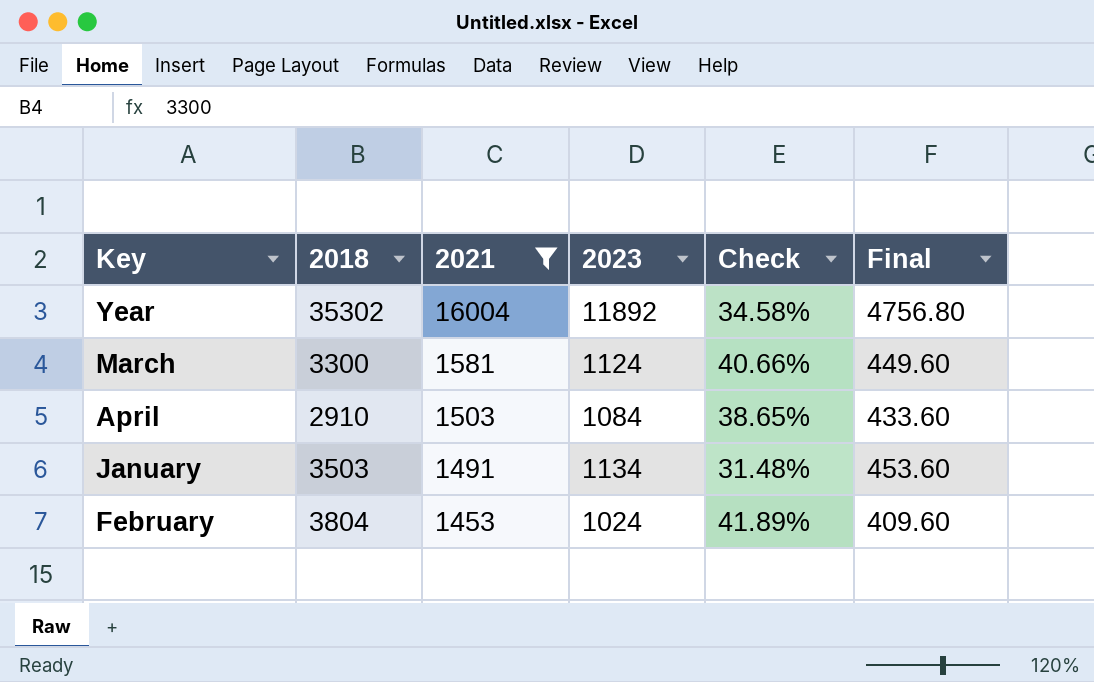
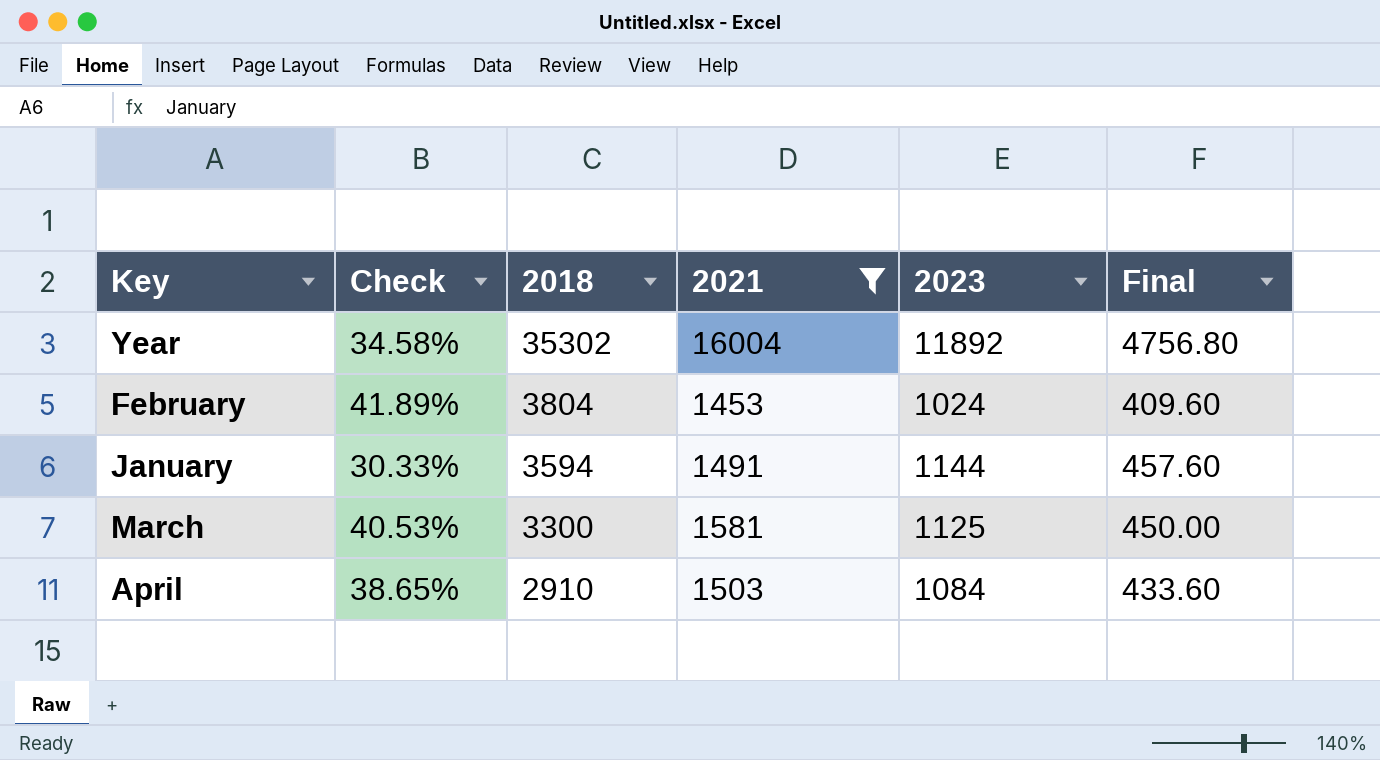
row order: 2021 descending -> 2018 descending
column Check | position: 5 -> 2
January | Check: 31.48% -> 30.33%
January | 2018: 3503 -> 3594
January | 2023: 1134 -> 1144
January | Final: 453.60 -> 457.60
March | Check: 40.66% -> 40.53%
March | 2023: 1124 -> 1125
March | Final: 449.60 -> 450.00

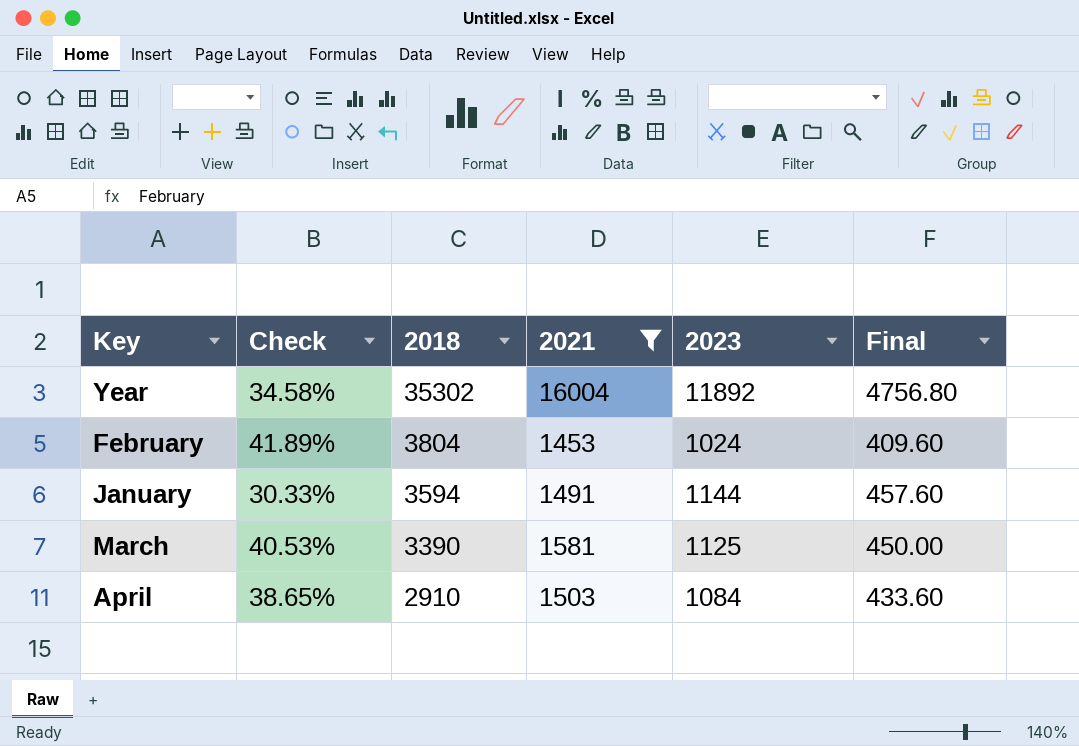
March | 2018: 3300 -> 3390

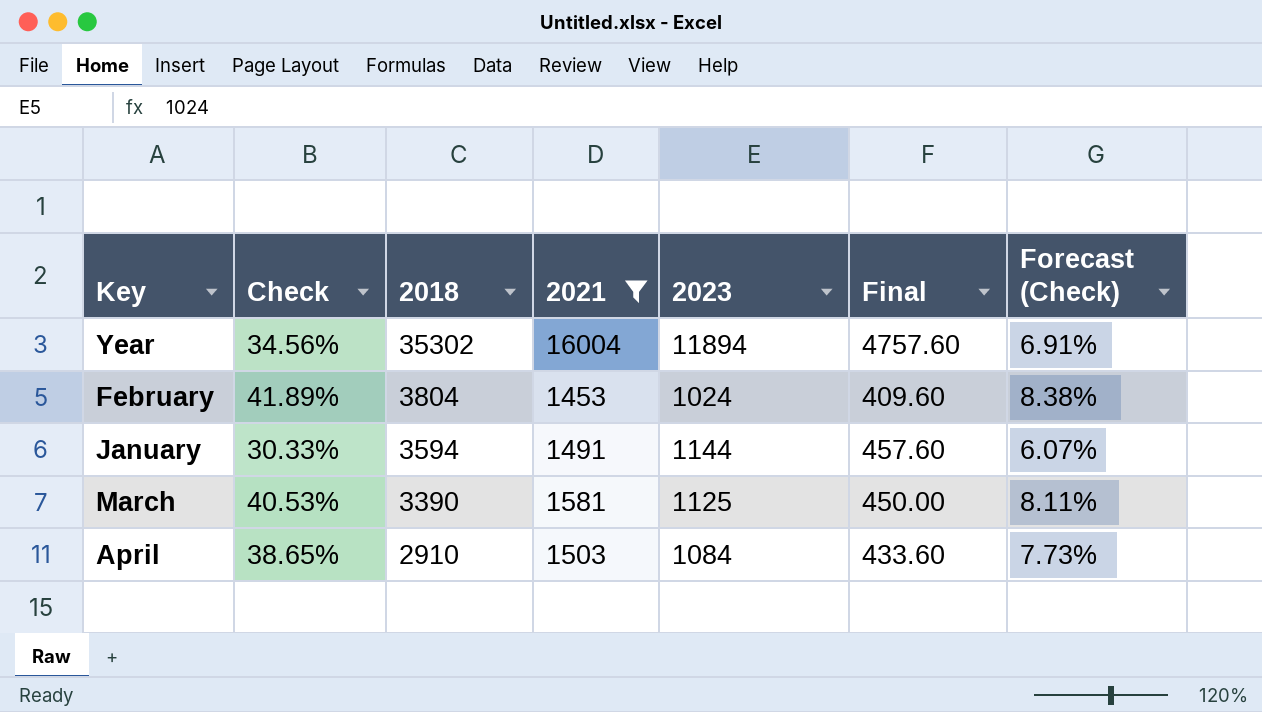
column Forecast (Check) | formula: none -> [Check] * 0.2
Year | Check: 34.58% -> 34.56%
Year | 2023: 11892 -> 11894
Year | Final: 4756.80 -> 4757.60

